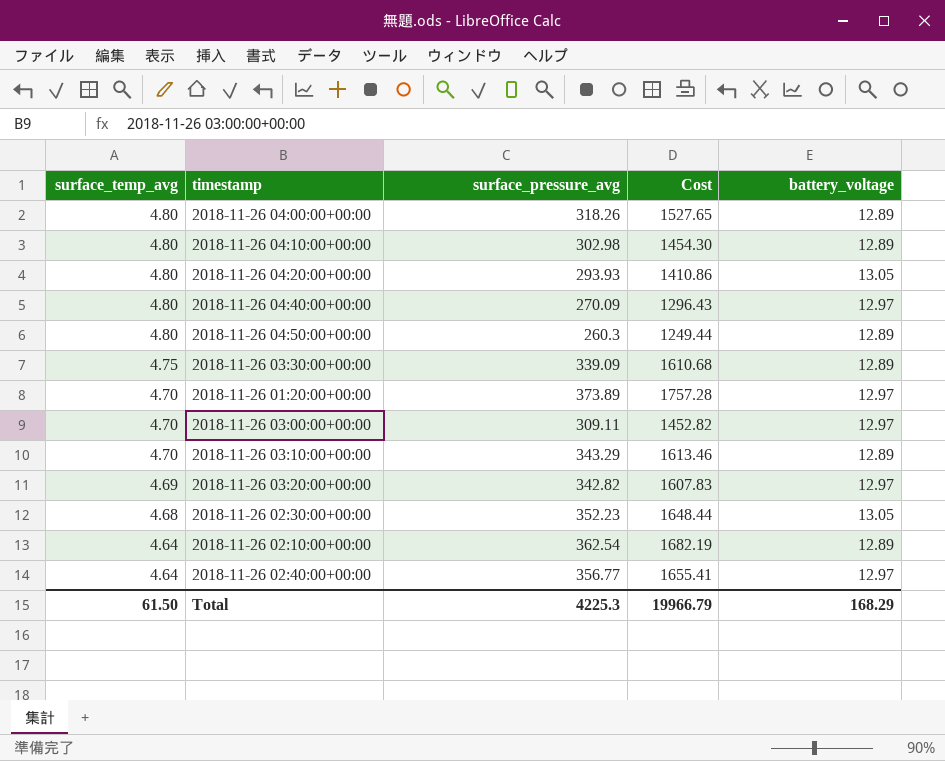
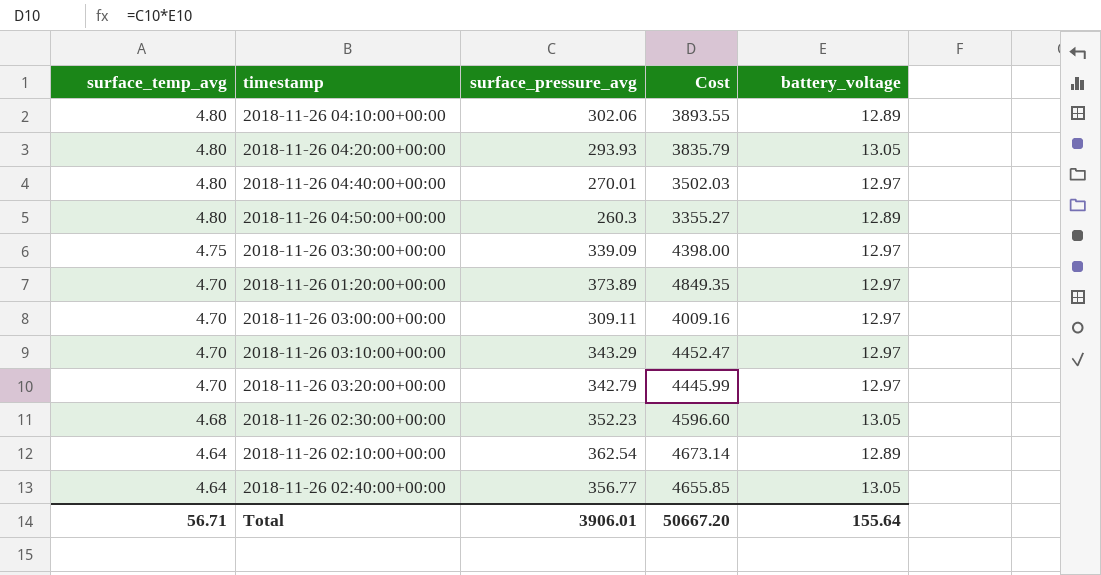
column Cost | formula: [surface_temp_avg] * [surface_pressure_avg] -> [surface_pressure_avg] * [battery_voltage]
row 2018-11-26 04:00:00+00:00: 4.80 | 318.26 | 1527.65 | 12.89 -> none
2018-11-26 04:10:00+00:00 | surface_pressure_avg: 302.98 -> 302.06
2018-11-26 04:40:00+00:00 | surface_pressure_avg: 270.09 -> 270.01
2018-11-26 03:30:00+00:00 | battery_voltage: 12.89 -> 12.97
2018-11-26 03:10:00+00:00 | battery_voltage: 12.89 -> 12.97
2018-11-26 03:20:00+00:00 | surface_temp_avg: 4.69 -> 4.70
2018-11-26 03:20:00+00:00 | surface_pressure_avg: 342.82 -> 342.79
2018-11-26 02:40:00+00:00 | battery_voltage: 12.97 -> 13.05
Total | surface_temp_avg: 61.50 -> 56.71
Total | surface_pressure_avg: 4225.3 -> 3906.01
Total | Cost: 19966.79 -> 50667.20
Total | battery_voltage: 168.29 -> 155.64

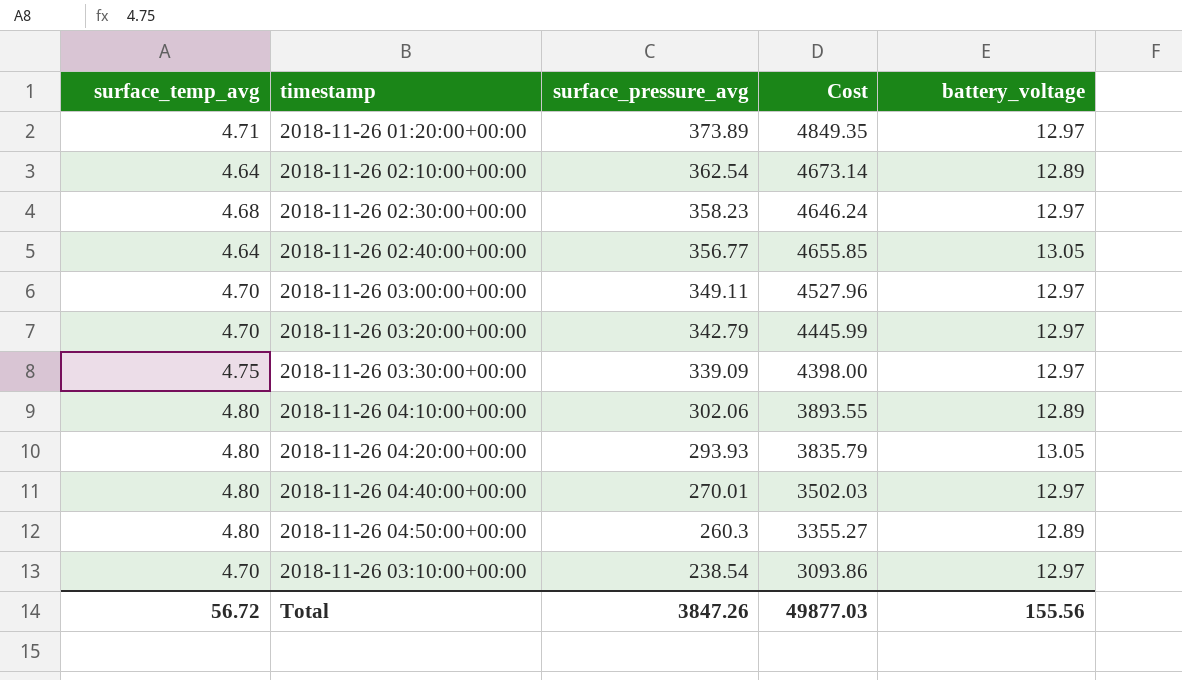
row order: surface_temp_avg descending -> surface_pressure_avg descending
2018-11-26 01:20:00+00:00 | surface_temp_avg: 4.70 -> 4.71
2018-11-26 02:30:00+00:00 | surface_pressure_avg: 352.23 -> 358.23
2018-11-26 02:30:00+00:00 | Cost: 4596.60 -> 4646.24
2018-11-26 02:30:00+00:00 | battery_voltage: 13.05 -> 12.97
2018-11-26 03:00:00+00:00 | surface_pressure_avg: 309.11 -> 349.11
2018-11-26 03:00:00+00:00 | Cost: 4009.16 -> 4527.96
2018-11-26 03:10:00+00:00 | surface_pressure_avg: 343.29 -> 238.54
2018-11-26 03:10:00+00:00 | Cost: 4452.47 -> 3093.86
Total | surface_temp_avg: 56.71 -> 56.72
Total | surface_pressure_avg: 3906.01 -> 3847.26
Total | Cost: 50667.20 -> 49877.03
Total | battery_voltage: 155.64 -> 155.56

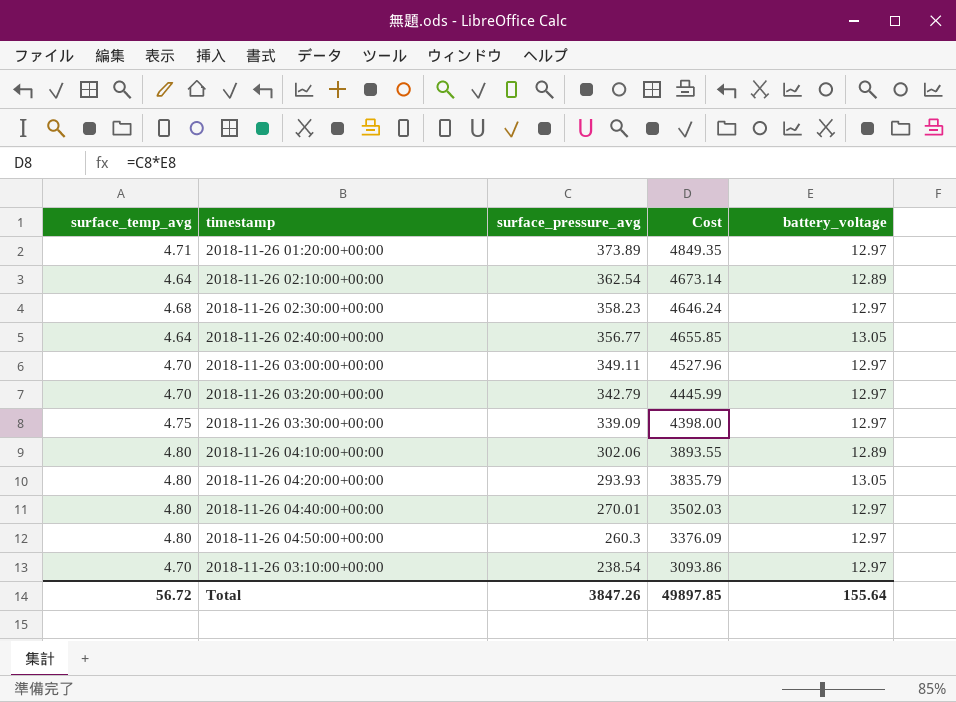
2018-11-26 04:50:00+00:00 | Cost: 3355.27 -> 3376.09
2018-11-26 04:50:00+00:00 | battery_voltage: 12.89 -> 12.97
Total | Cost: 49877.03 -> 49897.85
Total | battery_voltage: 155.56 -> 155.64

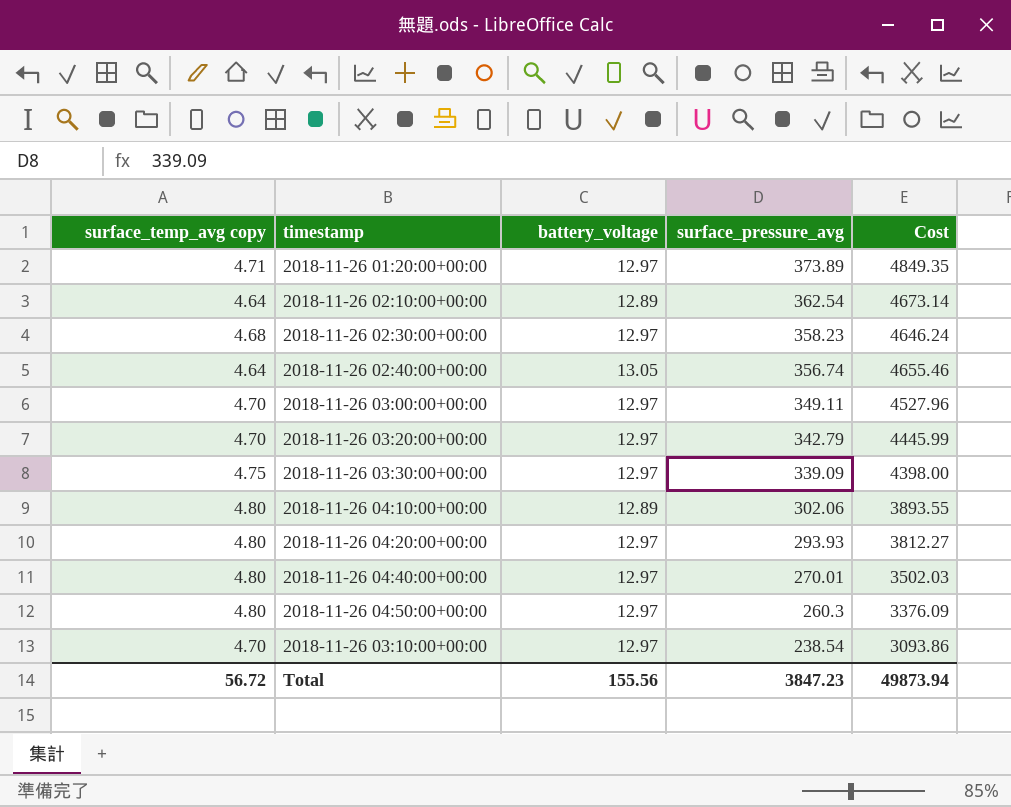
column name: surface_temp_avg -> surface_temp_avg copy
column battery_voltage | position: 5 -> 3
2018-11-26 02:40:00+00:00 | surface_pressure_avg: 356.77 -> 356.74
2018-11-26 02:40:00+00:00 | Cost: 4655.85 -> 4655.46
2018-11-26 04:20:00+00:00 | battery_voltage: 13.05 -> 12.97
2018-11-26 04:20:00+00:00 | Cost: 3835.79 -> 3812.27
Total | battery_voltage: 155.64 -> 155.56
Total | surface_pressure_avg: 3847.26 -> 3847.23
Total | Cost: 49897.85 -> 49873.94

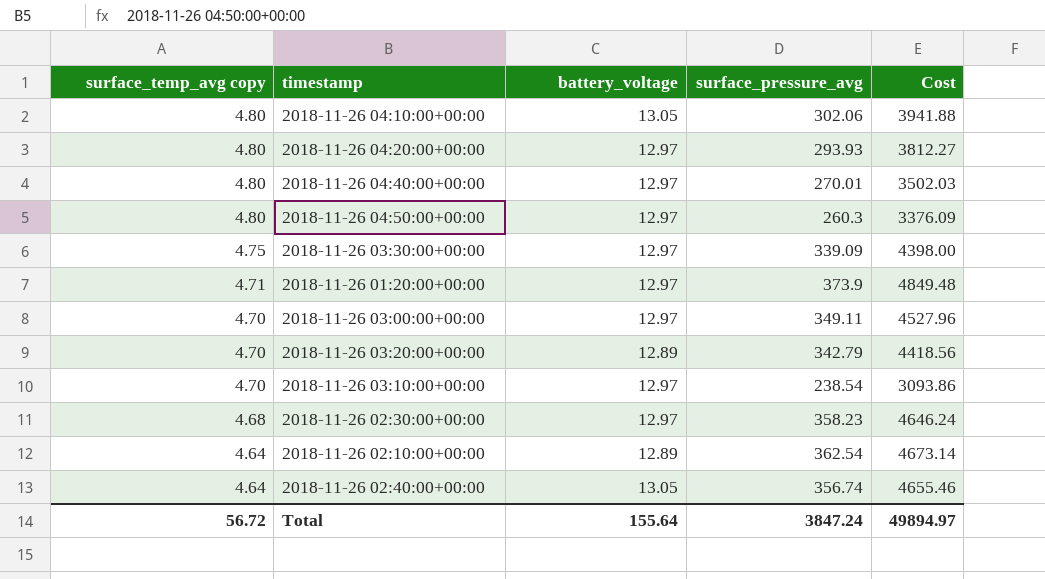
row order: surface_pressure_avg descending -> surface_temp_avg copy descending
2018-11-26 04:10:00+00:00 | battery_voltage: 12.89 -> 13.05
2018-11-26 04:10:00+00:00 | Cost: 3893.55 -> 3941.88
2018-11-26 01:20:00+00:00 | surface_pressure_avg: 373.89 -> 373.9
2018-11-26 01:20:00+00:00 | Cost: 4849.35 -> 4849.48
2018-11-26 03:20:00+00:00 | battery_voltage: 12.97 -> 12.89
2018-11-26 03:20:00+00:00 | Cost: 4445.99 -> 4418.56
Total | battery_voltage: 155.56 -> 155.64
Total | surface_pressure_avg: 3847.23 -> 3847.24
Total | Cost: 49873.94 -> 49894.97

